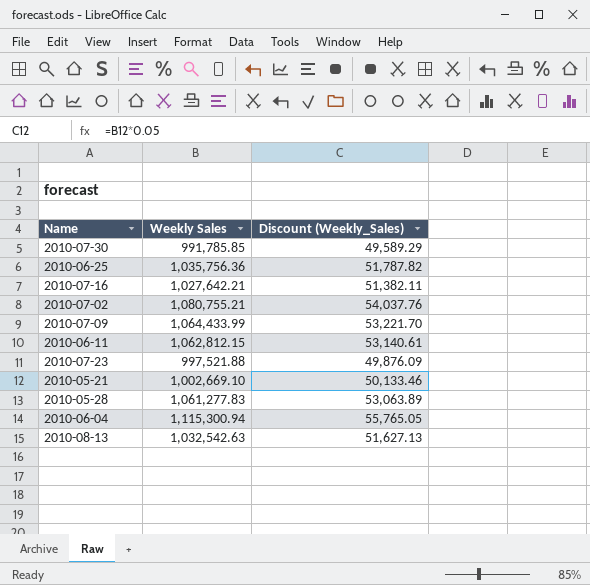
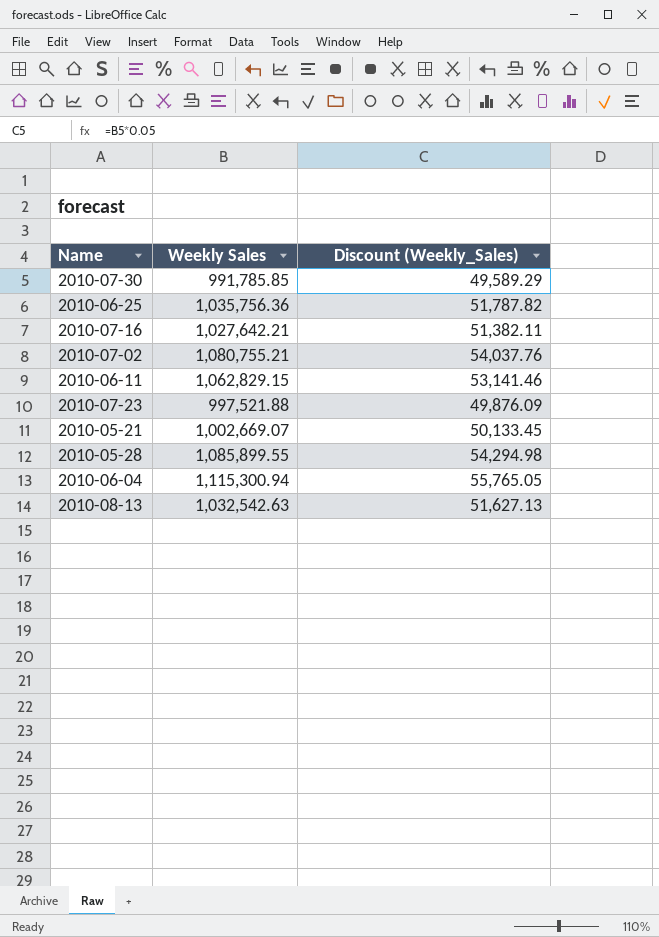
row 2010-07-09: 1,064,433.99 | 53,221.70 -> none
2010-06-11 | Weekly Sales: 1,062,812.15 -> 1,062,829.15
2010-06-11 | Discount (Weekly_Sales): 53,140.61 -> 53,141.46
2010-05-21 | Weekly Sales: 1,002,669.10 -> 1,002,669.07
2010-05-21 | Discount (Weekly_Sales): 50,133.46 -> 50,133.45
2010-05-28 | Weekly Sales: 1,061,277.83 -> 1,085,899.55
2010-05-28 | Discount (Weekly_Sales): 53,063.89 -> 54,294.98

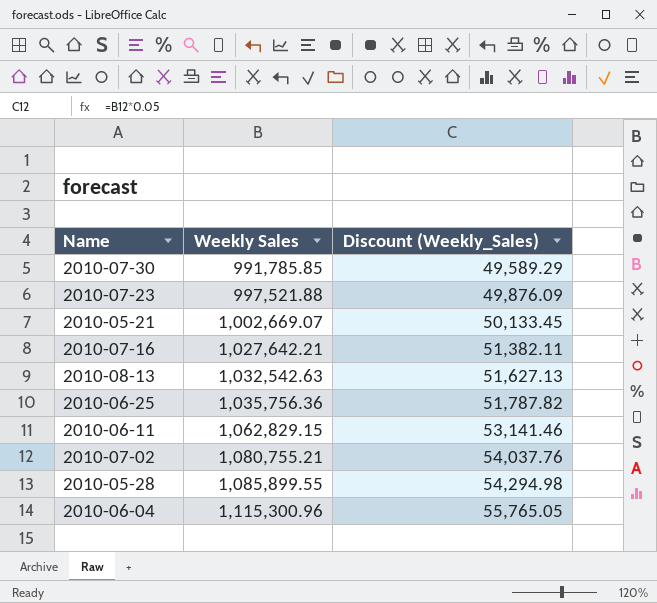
row order: none -> Weekly Sales ascending
2010-06-04 | Weekly Sales: 1,115,300.94 -> 1,115,300.96

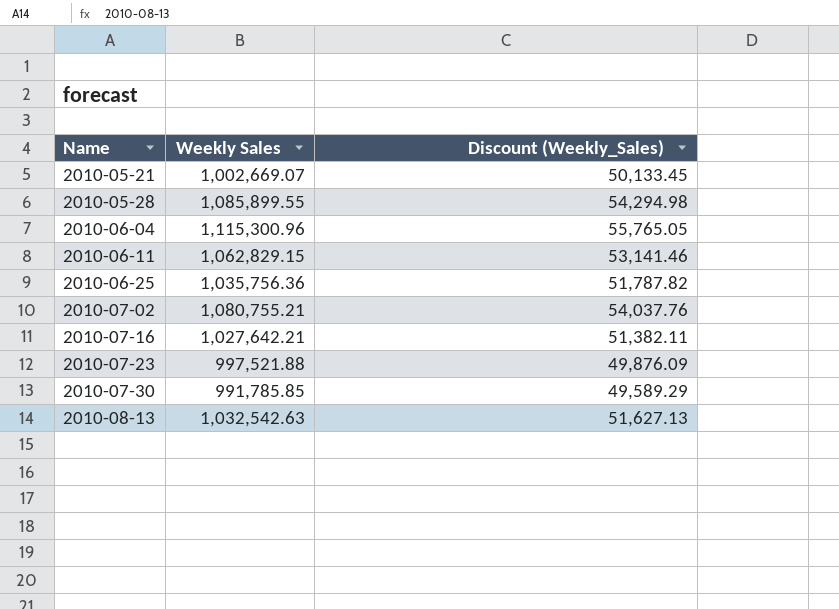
row order: Weekly Sales ascending -> Name ascending

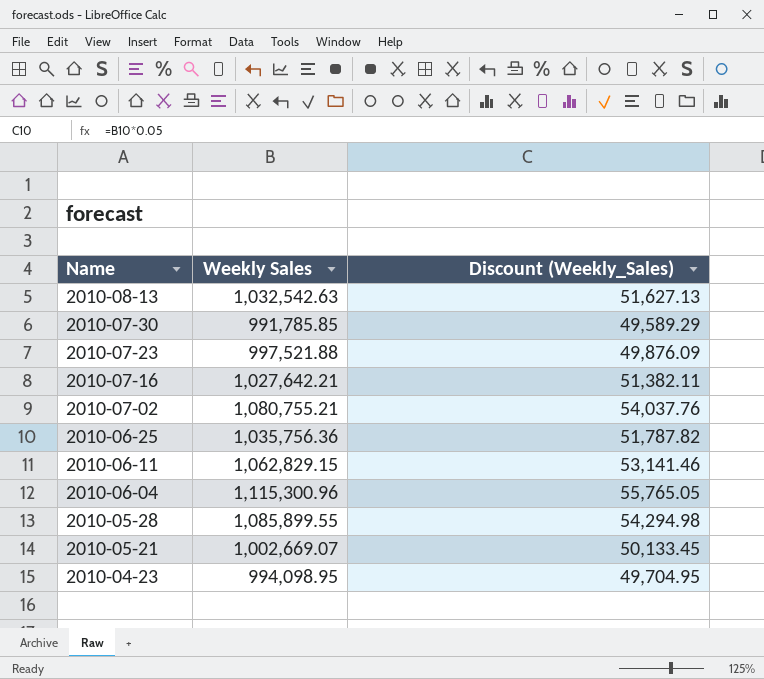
row order: Name ascending -> Name descending
row 2010-04-23: none -> 994,098.95 | 49,704.95

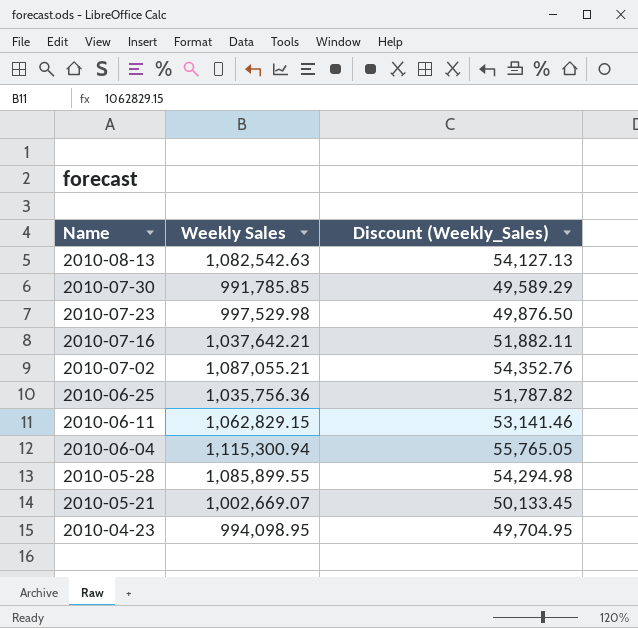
2010-08-13 | Weekly Sales: 1,032,542.63 -> 1,082,542.63
2010-08-13 | Discount (Weekly_Sales): 51,627.13 -> 54,127.13
2010-07-23 | Weekly Sales: 997,521.88 -> 997,529.98
2010-07-23 | Discount (Weekly_Sales): 49,876.09 -> 49,876.50
2010-07-16 | Weekly Sales: 1,027,642.21 -> 1,037,642.21
2010-07-16 | Discount (Weekly_Sales): 51,382.11 -> 51,882.11
2010-07-02 | Weekly Sales: 1,080,755.21 -> 1,087,055.21
2010-07-02 | Discount (Weekly_Sales): 54,037.76 -> 54,352.76
2010-06-04 | Weekly Sales: 1,115,300.96 -> 1,115,300.94

